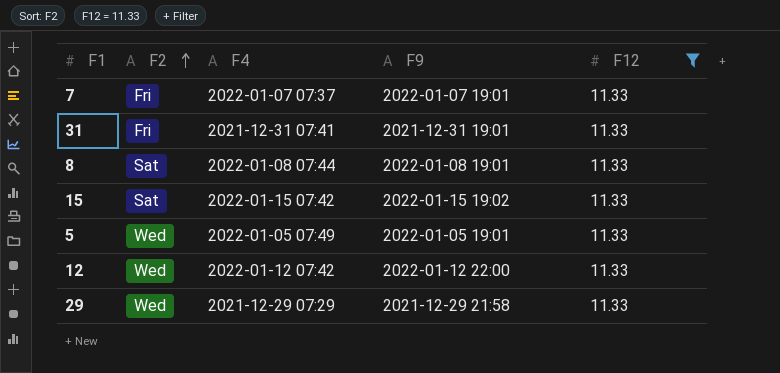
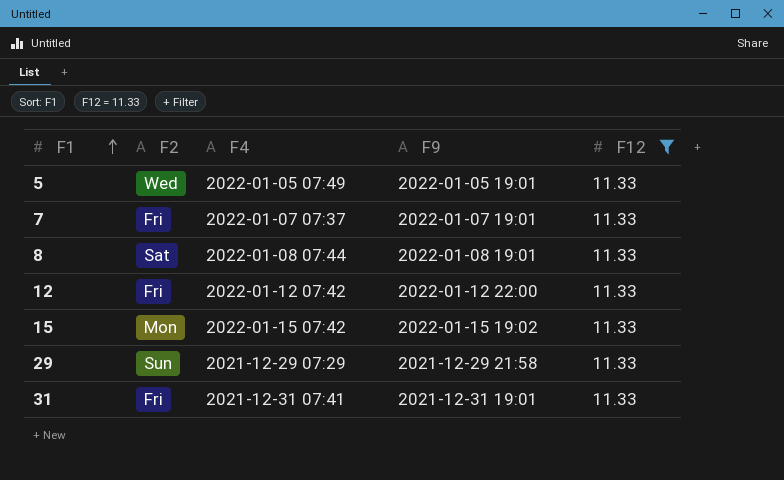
row order: F2 ascending -> F1 ascending
12 | F2: Wed -> Fri
15 | F2: Sat -> Mon
29 | F2: Wed -> Sun

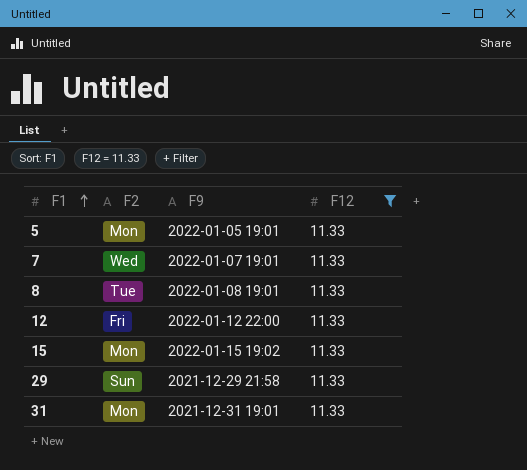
column F4 | position: 3 -> none
5 | F2: Wed -> Mon
7 | F2: Fri -> Wed
8 | F2: Sat -> Tue
31 | F2: Fri -> Mon

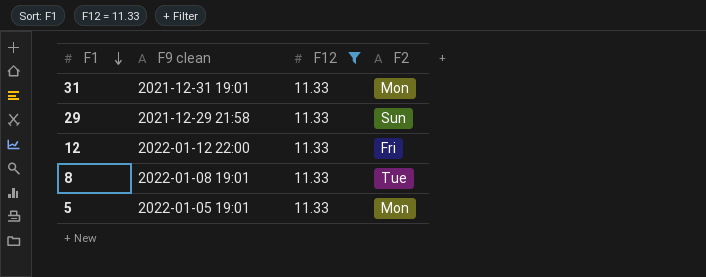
row order: F1 ascending -> F1 descending
column name: F9 -> F9 clean
column F2 | position: 2 -> 4
row 7: Wed | 2022-01-07 19:01 | 11.33 -> none
row 15: Mon | 2022-01-15 19:02 | 11.33 -> none

